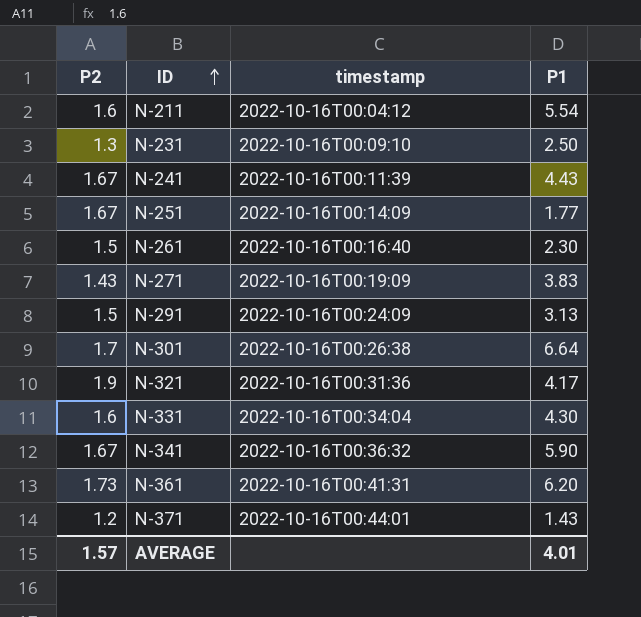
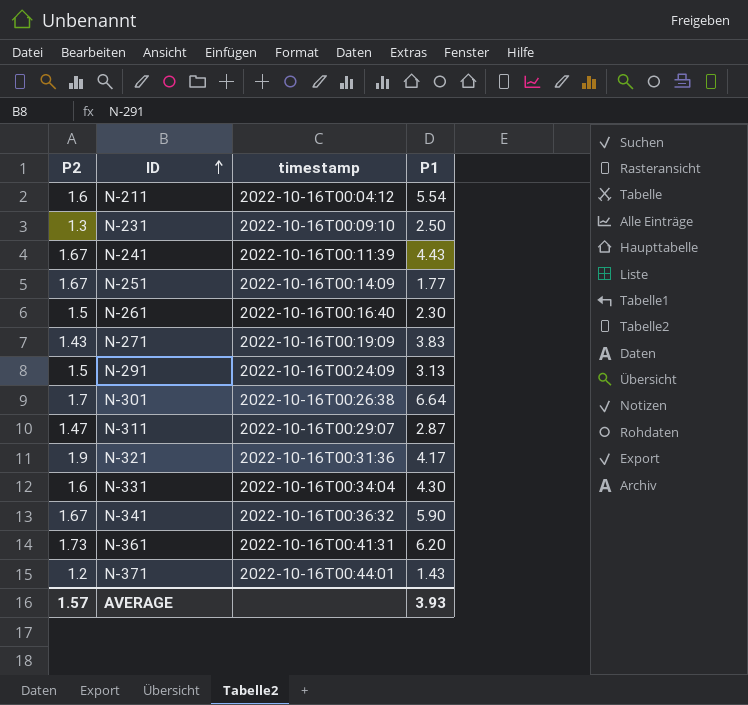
row N-311: none -> 1.47 | 2022-10-16T00:29:07 | 2.87
AVERAGE | P1: 4.01 -> 3.93

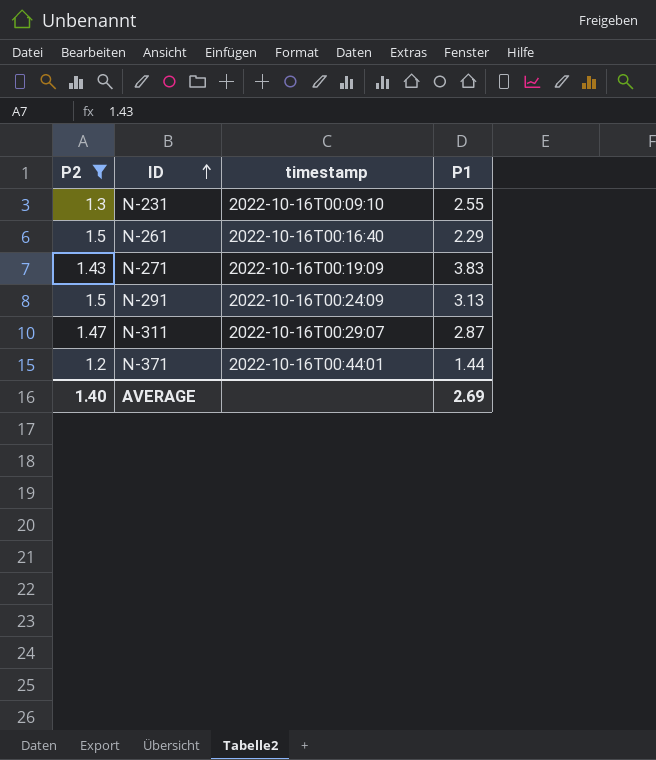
filter: none -> P2 <= 1.5
N-231 | P1: 2.50 -> 2.55
N-261 | P1: 2.30 -> 2.29
N-371 | P1: 1.43 -> 1.44
AVERAGE | P2: 1.57 -> 1.40
AVERAGE | P1: 3.93 -> 2.69

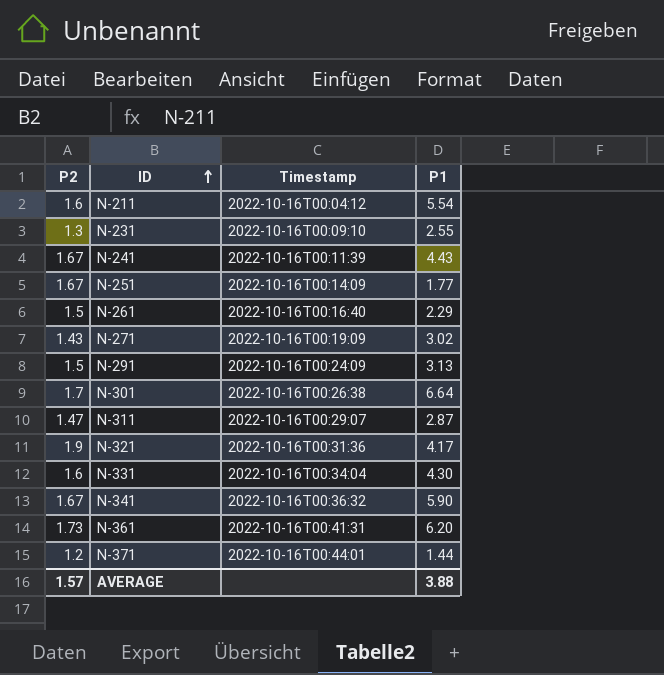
filter: P2 <= 1.5 -> none
column name: timestamp -> Timestamp
N-271 | P1: 3.83 -> 3.02
AVERAGE | P2: 1.40 -> 1.57
AVERAGE | P1: 2.69 -> 3.88

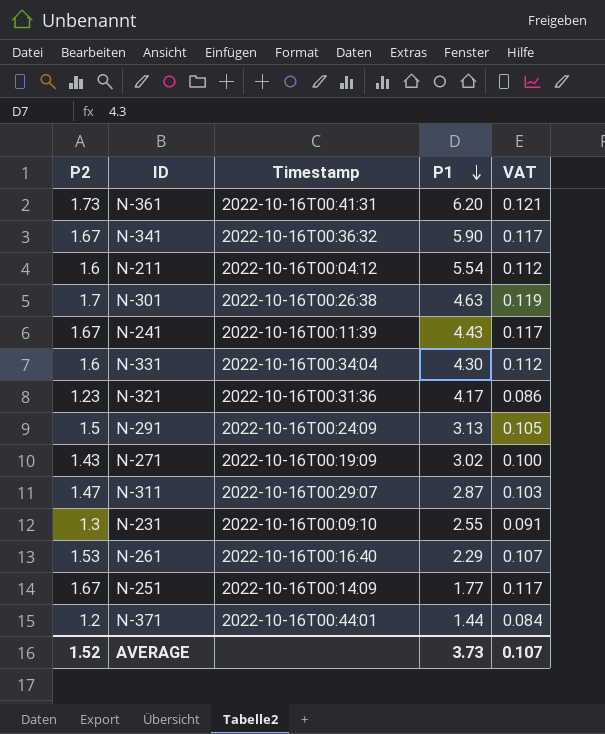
row order: ID ascending -> P1 descending
column VAT | formula: none -> [P2] * 0.07
N-301 | P1: 6.64 -> 4.63
N-321 | P2: 1.9 -> 1.23
N-261 | P2: 1.5 -> 1.53
AVERAGE | P2: 1.57 -> 1.52
AVERAGE | P1: 3.88 -> 3.73

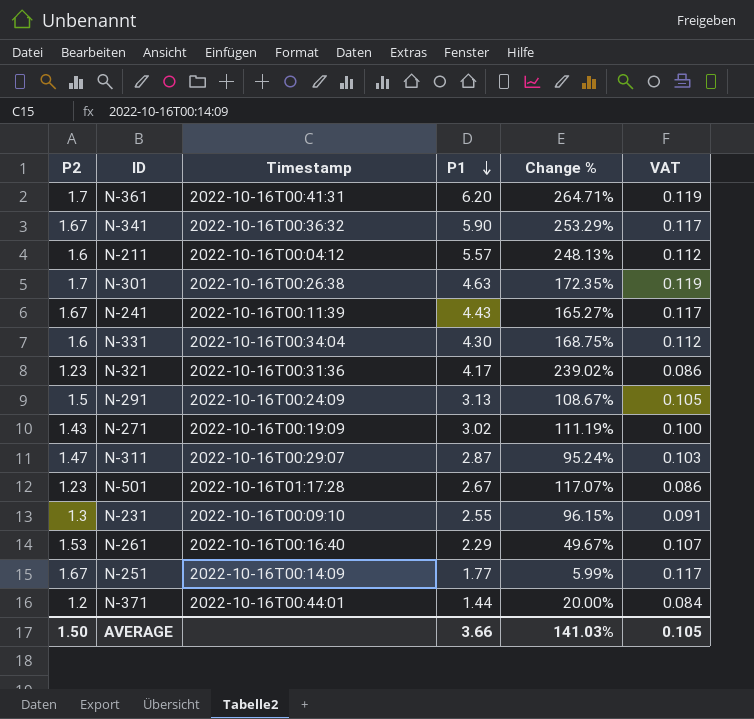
column Change % | formula: none -> ([P1] - [P2]) / [P2]
N-361 | P2: 1.73 -> 1.7
N-361 | VAT: 0.121 -> 0.119
N-211 | P1: 5.54 -> 5.57
row N-501: none -> 1.23 | 2022-10-16T01:17:28 | 2.67 | 117.07% | 0.086
AVERAGE | P2: 1.52 -> 1.50
AVERAGE | P1: 3.73 -> 3.66
AVERAGE | VAT: 0.107 -> 0.105

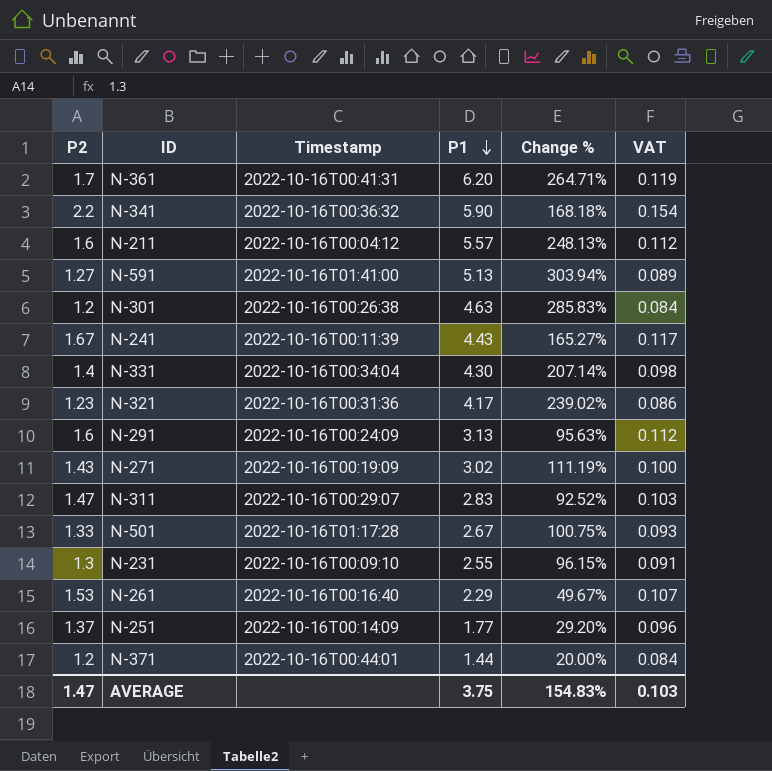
N-341 | P2: 1.67 -> 2.2
N-341 | Change %: 253.29% -> 168.18%
N-341 | VAT: 0.117 -> 0.154
row N-591: none -> 1.27 | 2022-10-16T01:41:00 | 5.13 | 303.94% | 0.089
N-301 | P2: 1.7 -> 1.2
N-301 | Change %: 172.35% -> 285.83%
N-301 | VAT: 0.119 -> 0.084
N-331 | P2: 1.6 -> 1.4
N-331 | Change %: 168.75% -> 207.14%
N-331 | VAT: 0.112 -> 0.098
N-291 | P2: 1.5 -> 1.6
N-291 | Change %: 108.67% -> 95.63%
N-291 | VAT: 0.105 -> 0.112
N-311 | P1: 2.87 -> 2.83
N-311 | Change %: 95.24% -> 92.52%
N-501 | P2: 1.23 -> 1.33
N-501 | Change %: 117.07% -> 100.75%
N-501 | VAT: 0.086 -> 0.093
N-251 | P2: 1.67 -> 1.37
N-251 | Change %: 5.99% -> 29.20%
N-251 | VAT: 0.117 -> 0.096
AVERAGE | P2: 1.50 -> 1.47
AVERAGE | P1: 3.66 -> 3.75
AVERAGE | Change %: 141.03% -> 154.83%
AVERAGE | VAT: 0.105 -> 0.103

